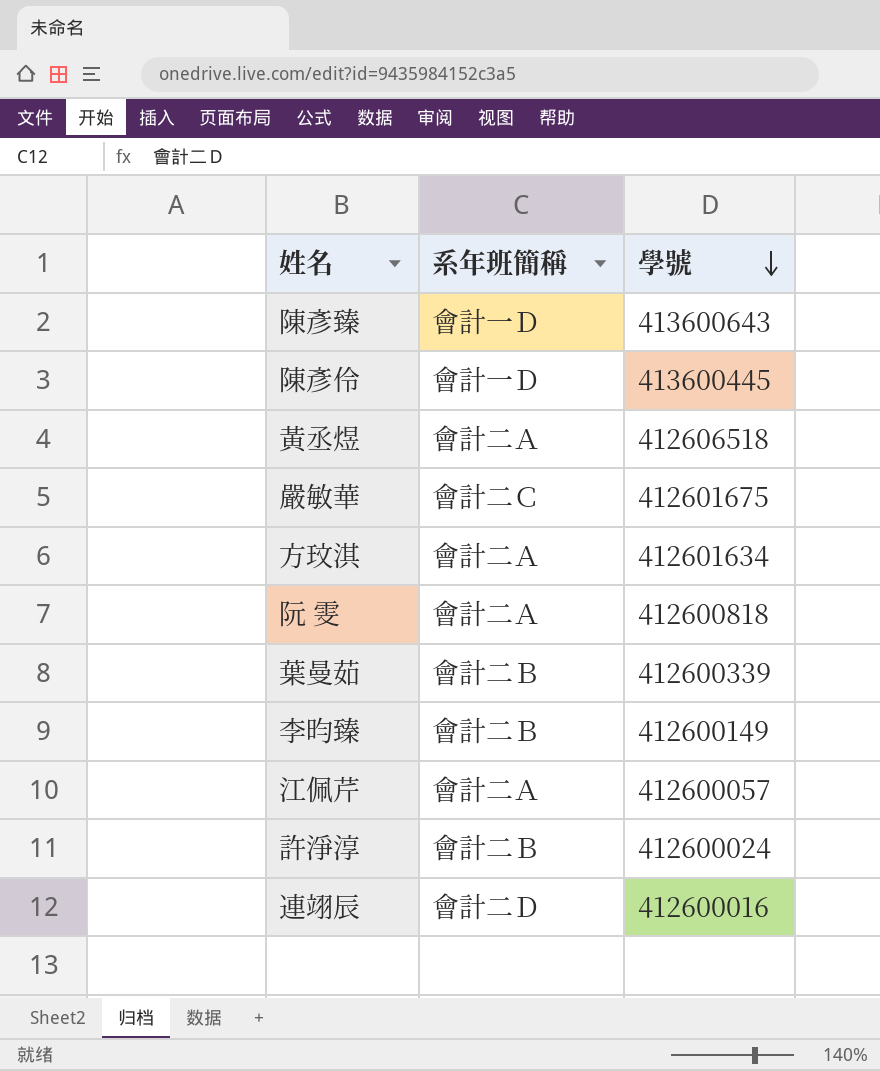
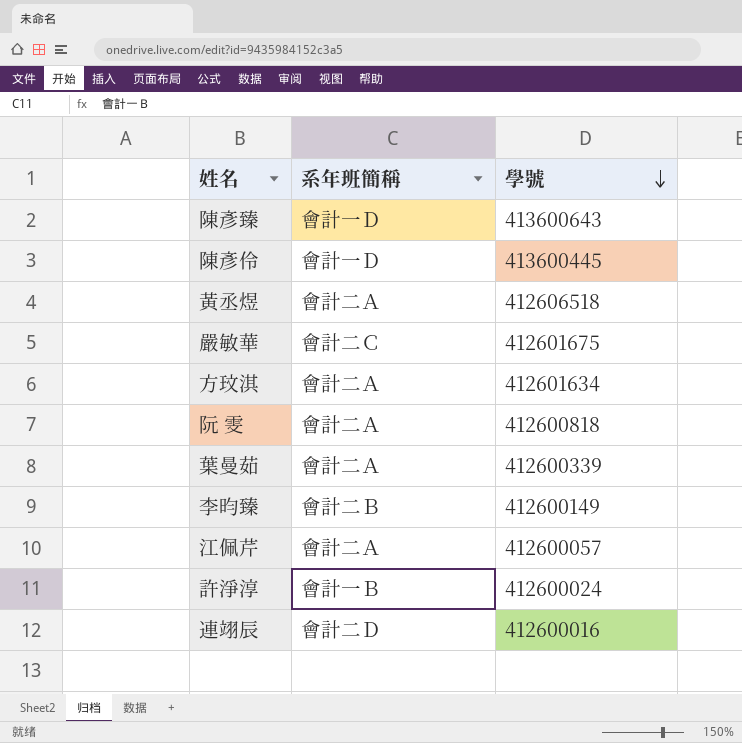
葉曼茹 | 系年班簡稱: 會計二Ｂ -> 會計二Ａ
許淨淳 | 系年班簡稱: 會計二Ｂ -> 會計一Ｂ

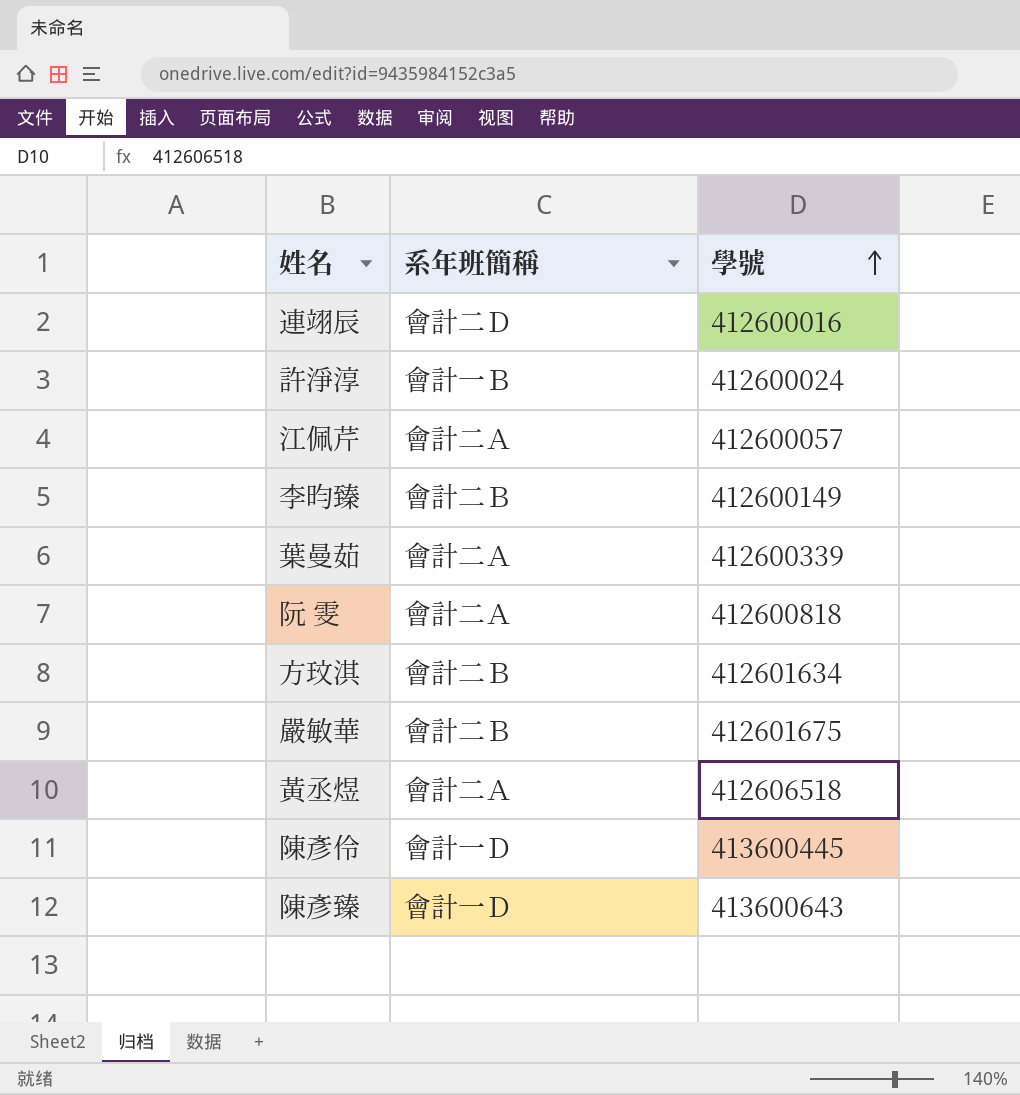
row order: 學號 descending -> 學號 ascending
方玟淇 | 系年班簡稱: 會計二Ａ -> 會計二Ｂ
嚴敏華 | 系年班簡稱: 會計二Ｃ -> 會計二Ｂ

